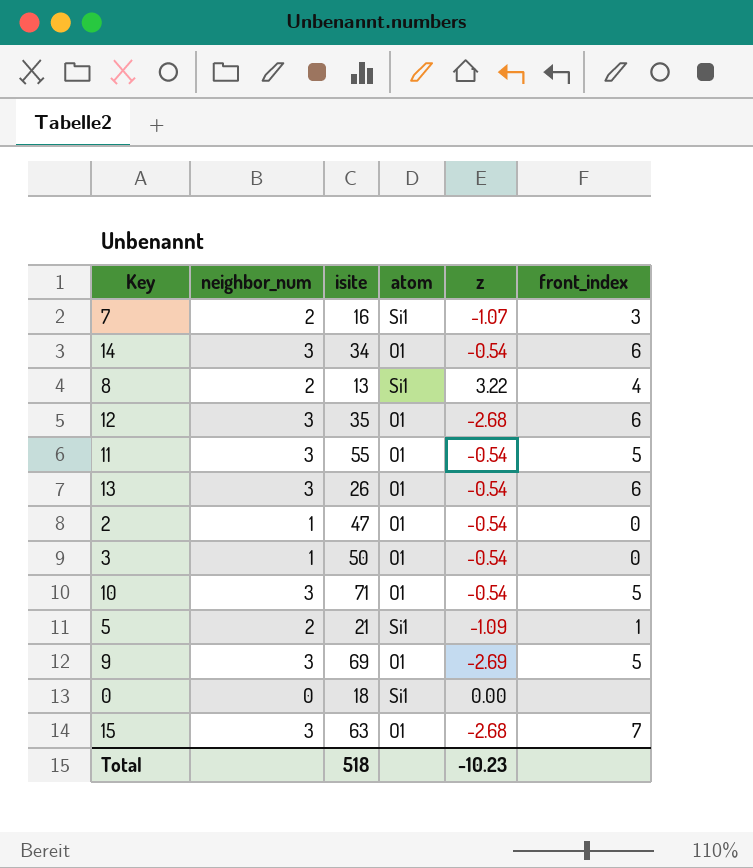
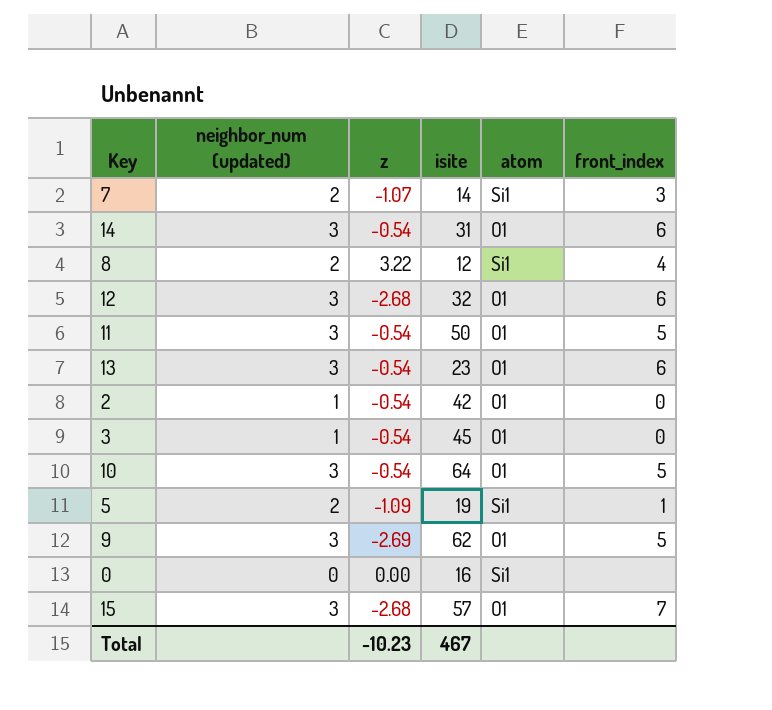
column name: neighbor_num -> neighbor_num (updated)
column z | position: 5 -> 3
7 | isite: 16 -> 14
14 | isite: 34 -> 31
8 | isite: 13 -> 12
12 | isite: 35 -> 32
11 | isite: 55 -> 50
13 | isite: 26 -> 23
2 | isite: 47 -> 42
3 | isite: 50 -> 45
10 | isite: 71 -> 64
5 | isite: 21 -> 19
9 | isite: 69 -> 62
0 | isite: 18 -> 16
15 | isite: 63 -> 57
Total | isite: 518 -> 467

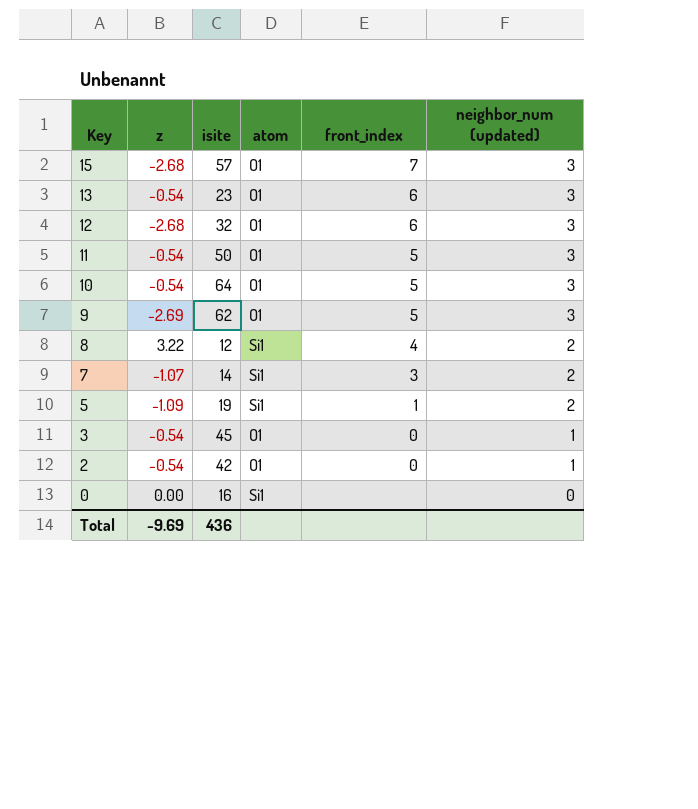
row order: none -> Key descending
column neighbor_num (updated) | position: 2 -> 6
row 14: 3 | -0.54 | 31 | O1 | 6 -> none
Total | z: -10.23 -> -9.69
Total | isite: 467 -> 436

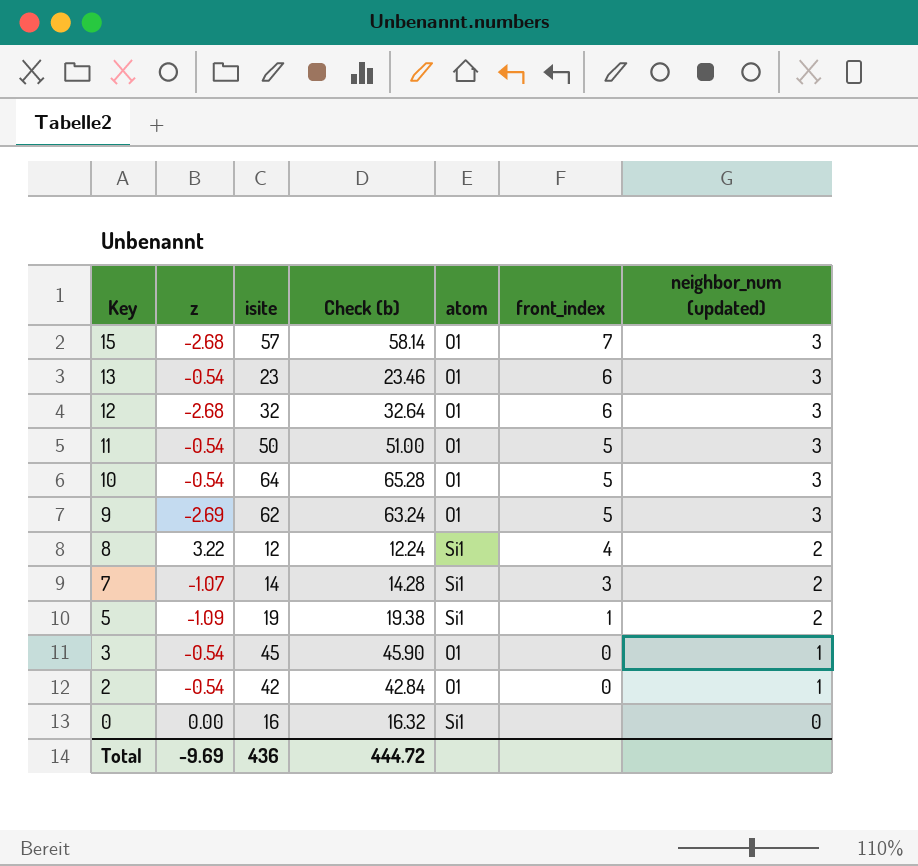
column Check (b) | formula: none -> [isite] * 1.02

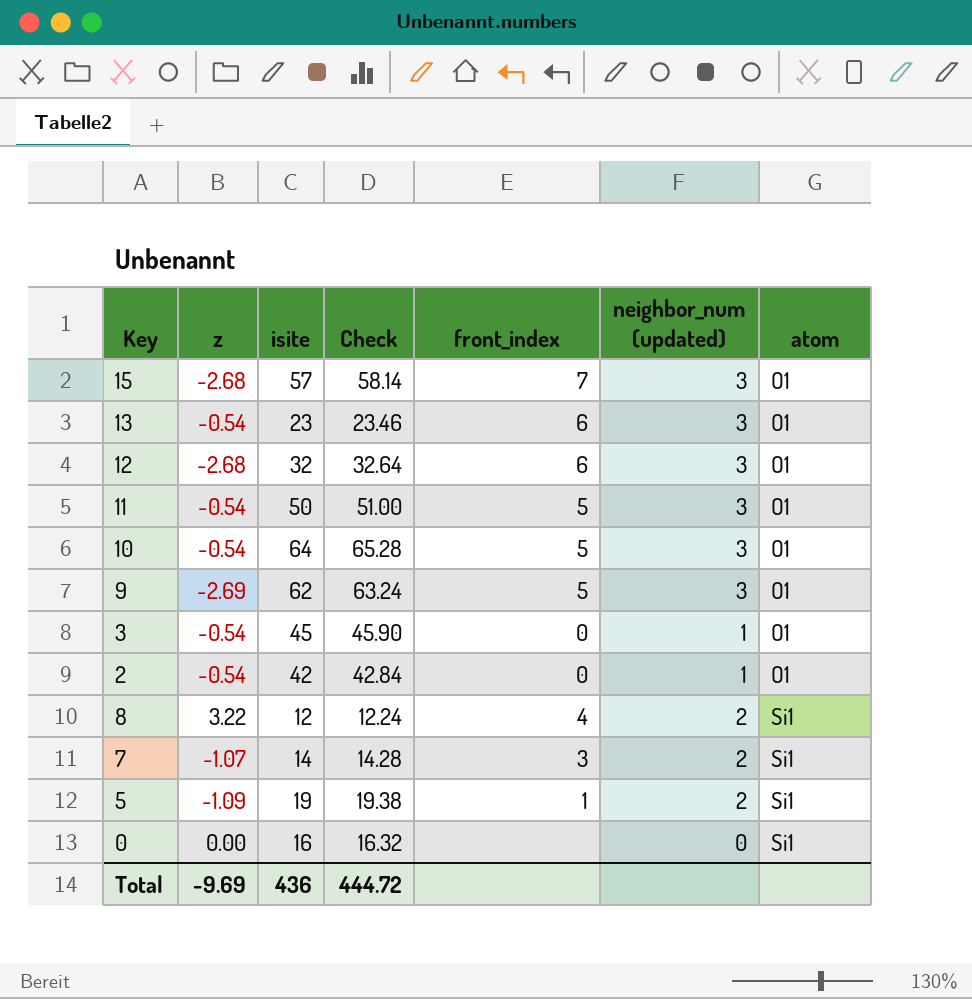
row order: Key descending -> atom ascending
column name: Check (b) -> Check
column atom | position: 5 -> 7

